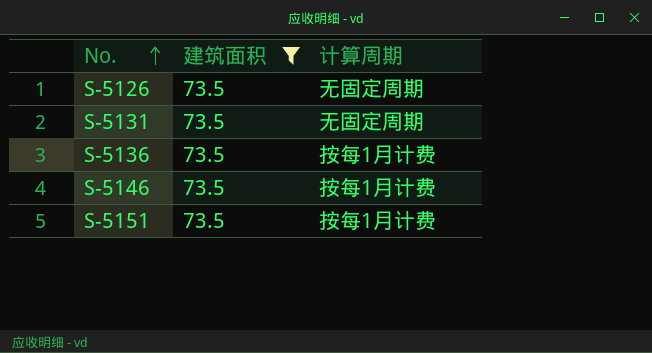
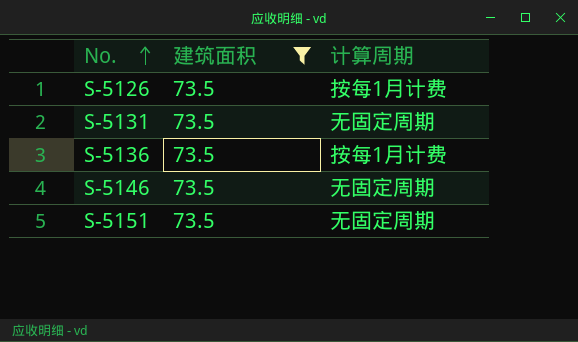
S-5126 | 计算周期: 无固定周期 -> 按每1月计费
S-5146 | 计算周期: 按每1月计费 -> 无固定周期
S-5151 | 计算周期: 按每1月计费 -> 无固定周期

